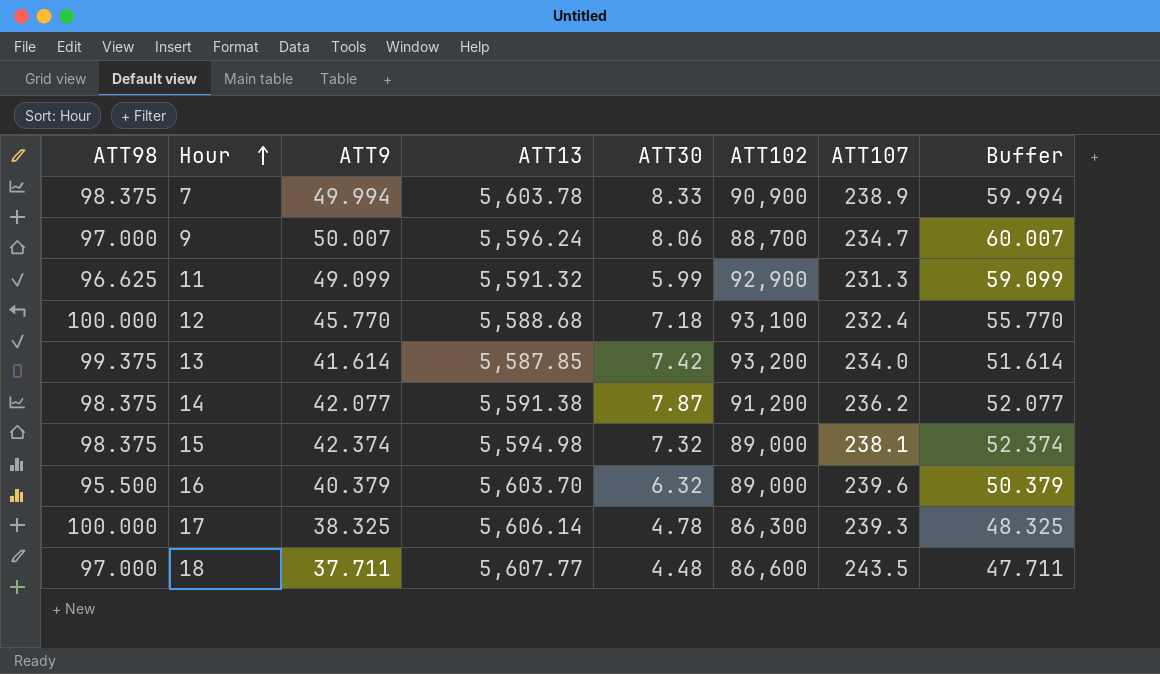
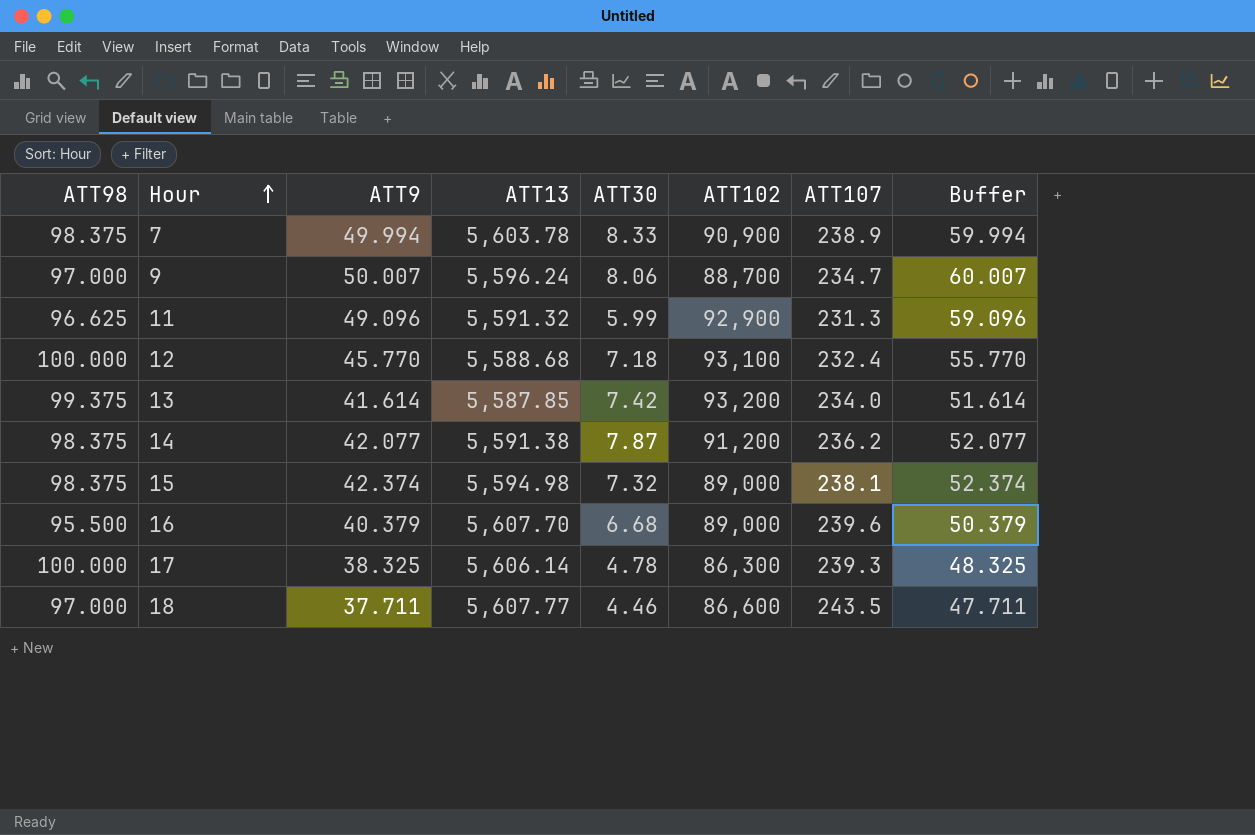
11 | ATT9: 49.099 -> 49.096
11 | Buffer: 59.099 -> 59.096
16 | ATT13: 5,603.70 -> 5,607.70
16 | ATT30: 6.32 -> 6.68
18 | ATT30: 4.48 -> 4.46

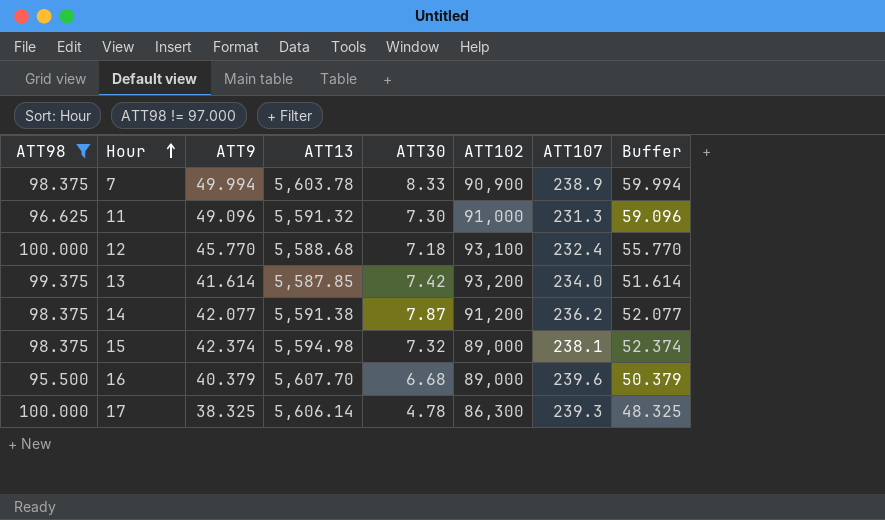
filter: none -> ATT98 != 97.000
11 | ATT30: 5.99 -> 7.30
11 | ATT102: 92,900 -> 91,000

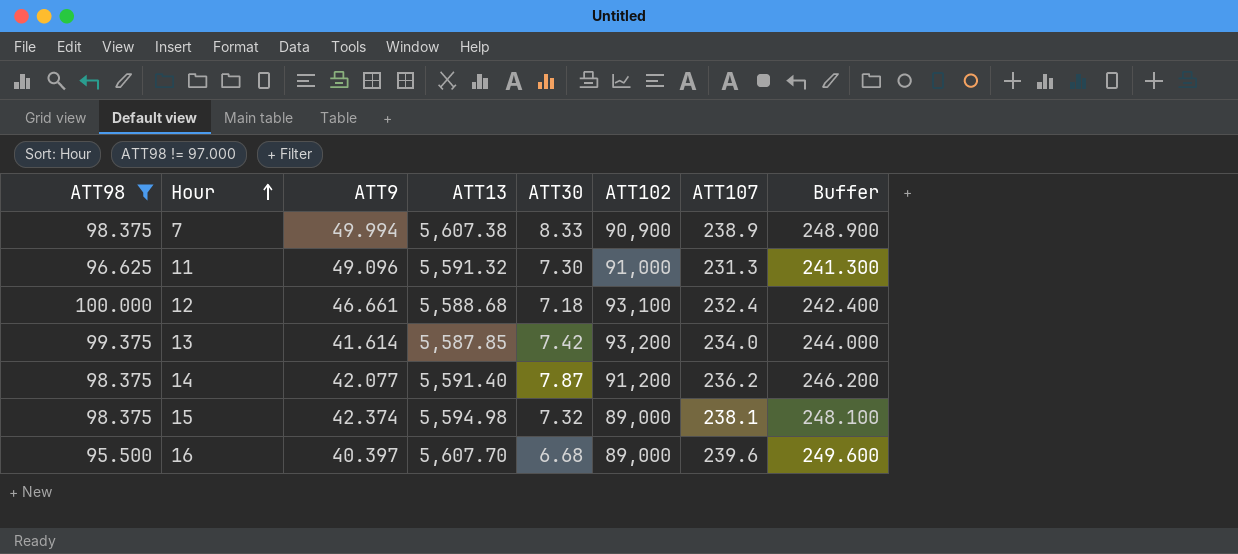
column Buffer | formula: [ATT9] + 10 -> [ATT107] + 10
row 17: 100.000 | 38.325 | 5,606.14 | 4.78 | 86,300 | 239.3 | 48.325 -> none
7 | ATT13: 5,603.78 -> 5,607.38
12 | ATT9: 45.770 -> 46.661
14 | ATT13: 5,591.38 -> 5,591.40
16 | ATT9: 40.379 -> 40.397

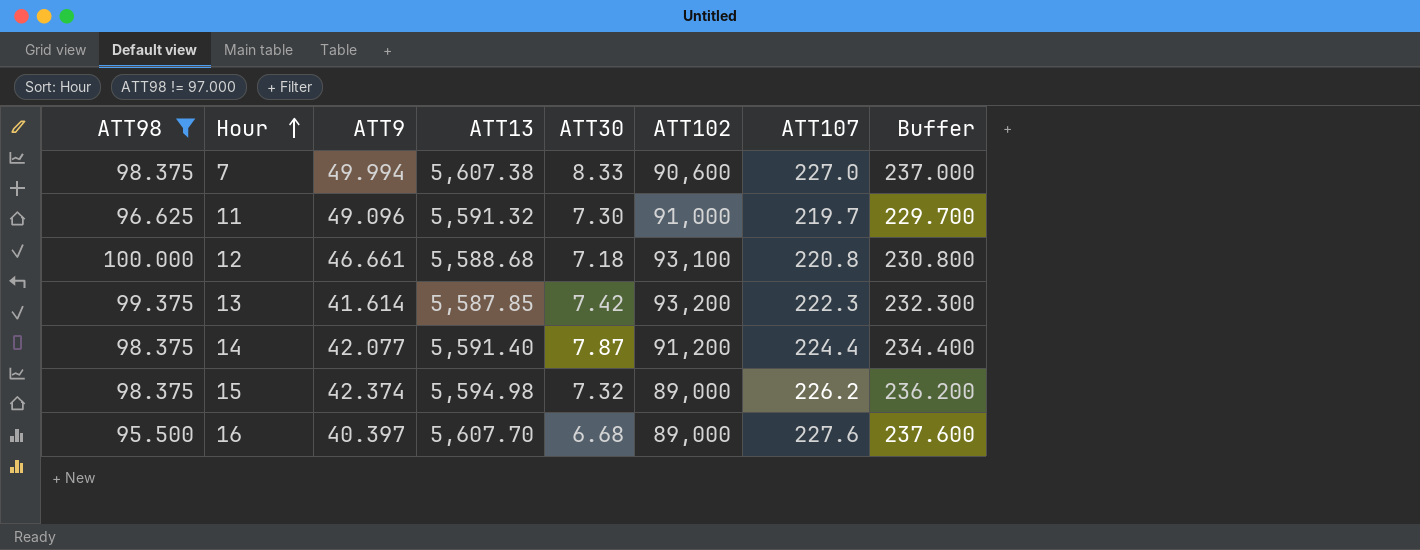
7 | ATT102: 90,900 -> 90,600
7 | ATT107: 238.9 -> 227.0
7 | Buffer: 248.900 -> 237.000
11 | ATT107: 231.3 -> 219.7
11 | Buffer: 241.300 -> 229.700
12 | ATT107: 232.4 -> 220.8
12 | Buffer: 242.400 -> 230.800
13 | ATT107: 234.0 -> 222.3
13 | Buffer: 244.000 -> 232.300
14 | ATT107: 236.2 -> 224.4
14 | Buffer: 246.200 -> 234.400
15 | ATT107: 238.1 -> 226.2
15 | Buffer: 248.100 -> 236.200
16 | ATT107: 239.6 -> 227.6
16 | Buffer: 249.600 -> 237.600

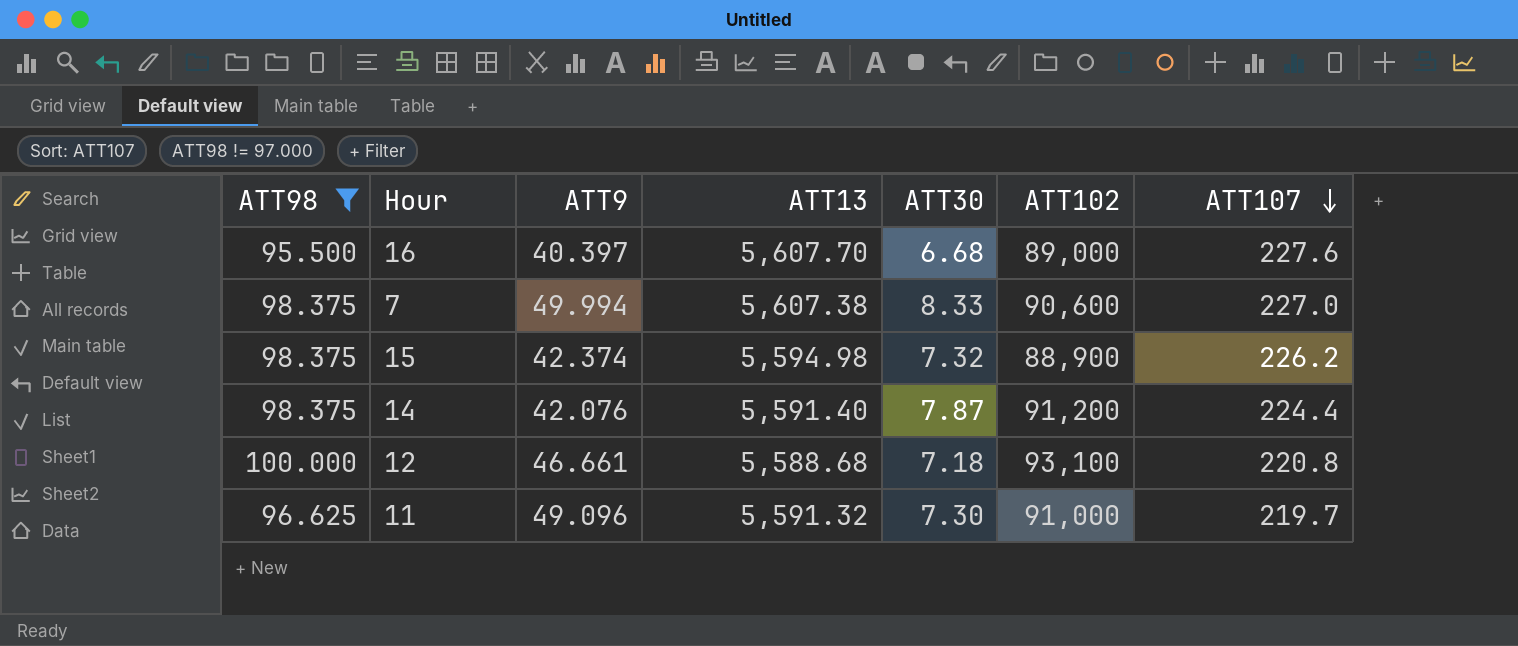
row order: Hour ascending -> ATT107 descending
column Buffer | formula: [ATT107] + 10 -> none
row 13: 99.375 | 41.614 | 5,587.85 | 7.42 | 93,200 | 222.3 | 232.300 -> none
15 | ATT102: 89,000 -> 88,900
14 | ATT9: 42.077 -> 42.076

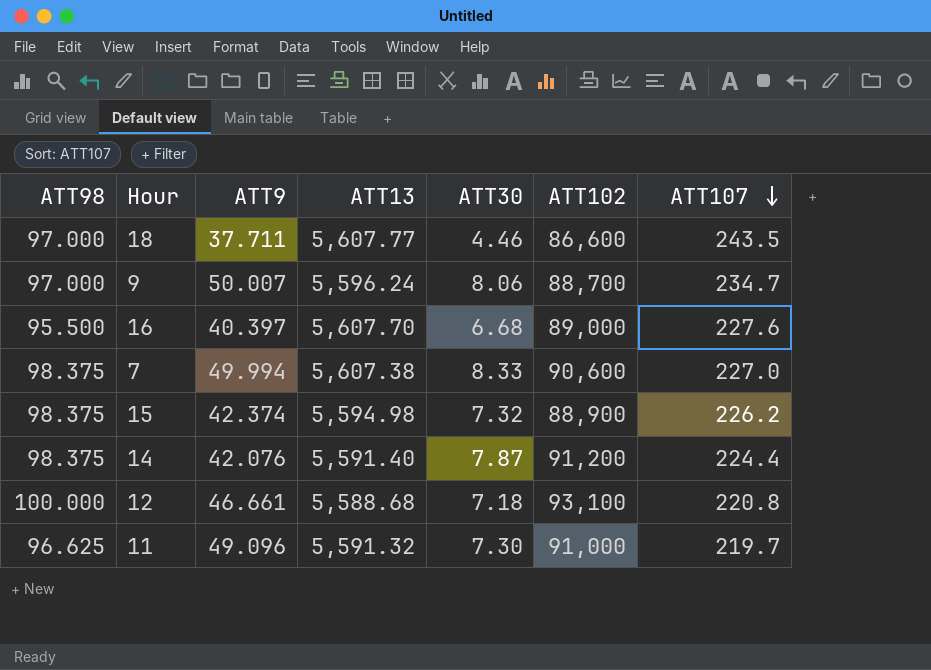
filter: ATT98 != 97.000 -> none

